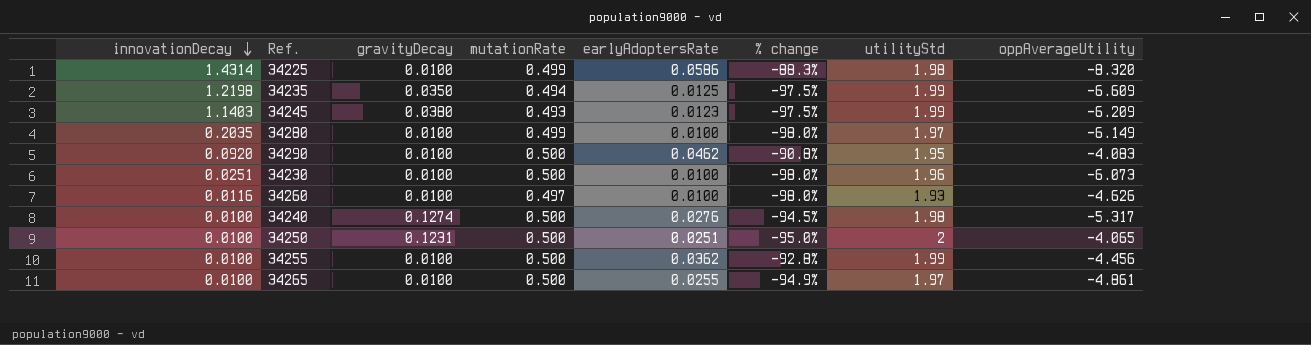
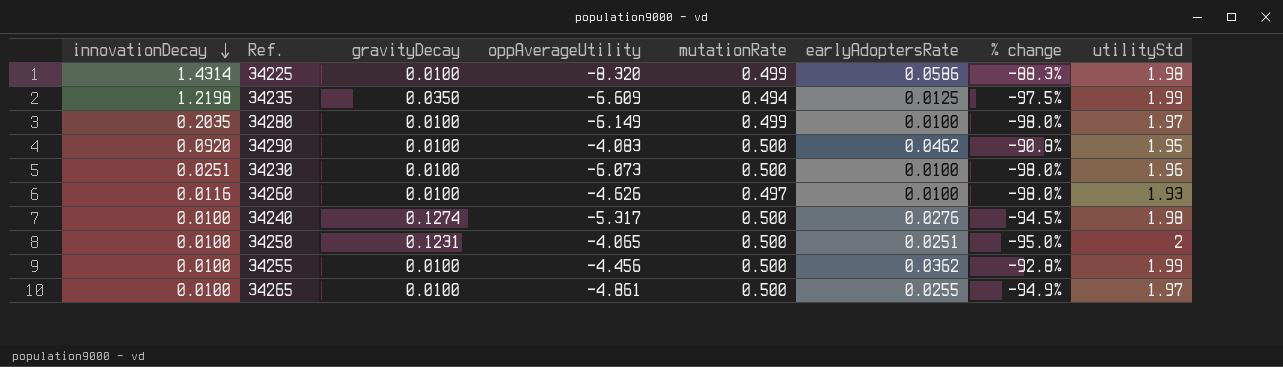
column oppAverageUtility | position: 8 -> 4
row 34245: 1.1403 | 0.0380 | 0.493 | 0.0123 | -97.5% | 1.99 | -6.209 -> none

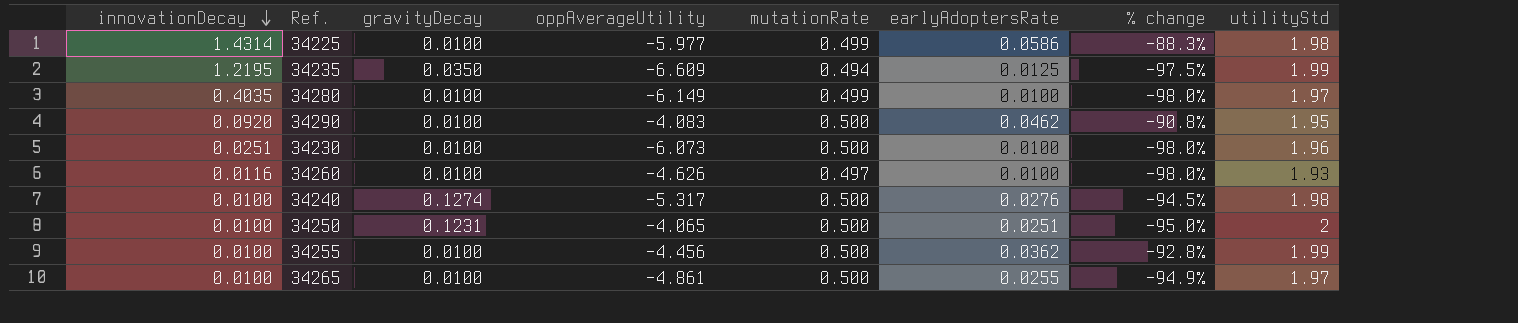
34225 | oppAverageUtility: -8.320 -> -5.977
34235 | innovationDecay: 1.2198 -> 1.2195
34280 | innovationDecay: 0.2035 -> 0.4035

